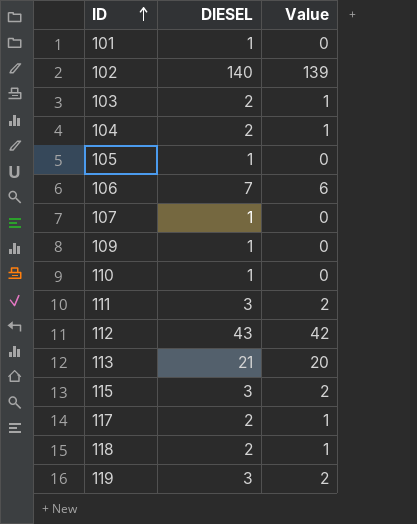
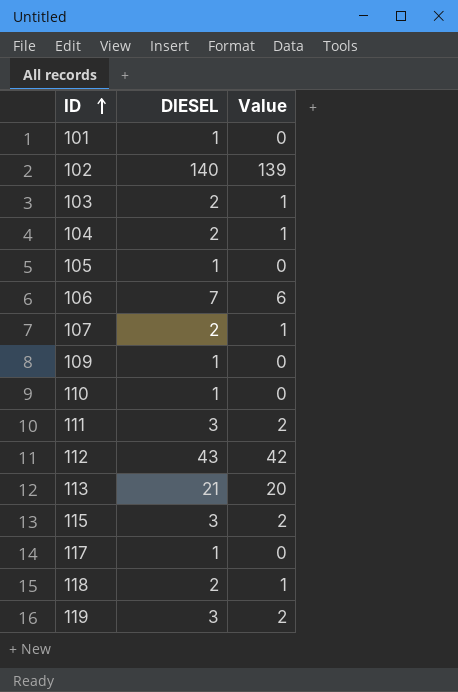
107 | DIESEL: 1 -> 2
107 | Value: 0 -> 1
117 | DIESEL: 2 -> 1
117 | Value: 1 -> 0

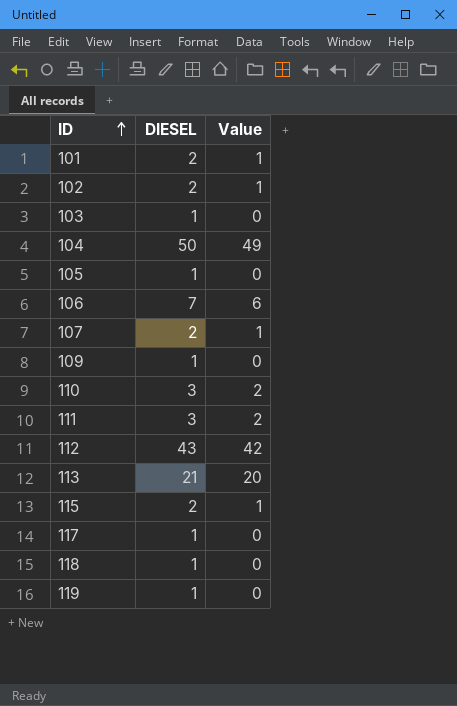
101 | DIESEL: 1 -> 2
101 | Value: 0 -> 1
102 | DIESEL: 140 -> 2
102 | Value: 139 -> 1
103 | DIESEL: 2 -> 1
103 | Value: 1 -> 0
104 | DIESEL: 2 -> 50
104 | Value: 1 -> 49
110 | DIESEL: 1 -> 3
110 | Value: 0 -> 2
115 | DIESEL: 3 -> 2
115 | Value: 2 -> 1
118 | DIESEL: 2 -> 1
118 | Value: 1 -> 0
119 | DIESEL: 3 -> 1
119 | Value: 2 -> 0

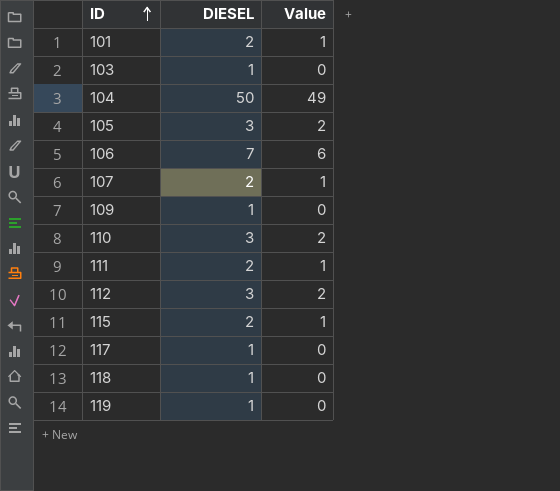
row 102: 2 | 1 -> none
row 113: 21 | 20 -> none
105 | DIESEL: 1 -> 3
105 | Value: 0 -> 2
111 | DIESEL: 3 -> 2
111 | Value: 2 -> 1
112 | DIESEL: 43 -> 3
112 | Value: 42 -> 2

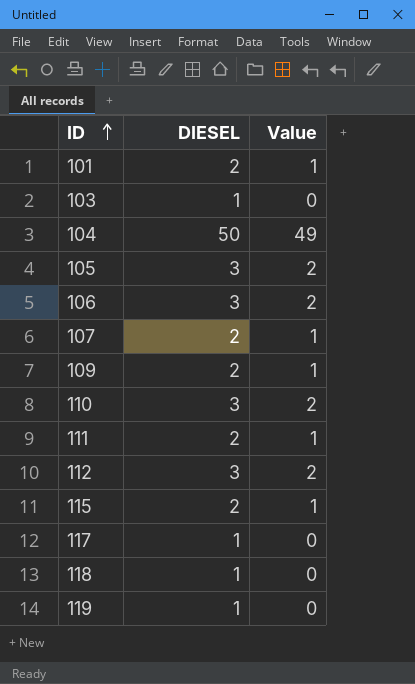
106 | DIESEL: 7 -> 3
106 | Value: 6 -> 2
109 | DIESEL: 1 -> 2
109 | Value: 0 -> 1

